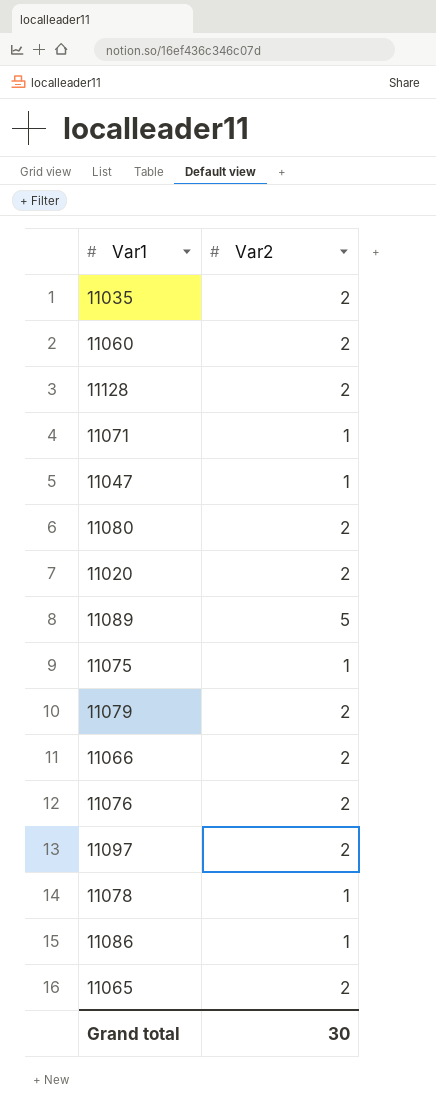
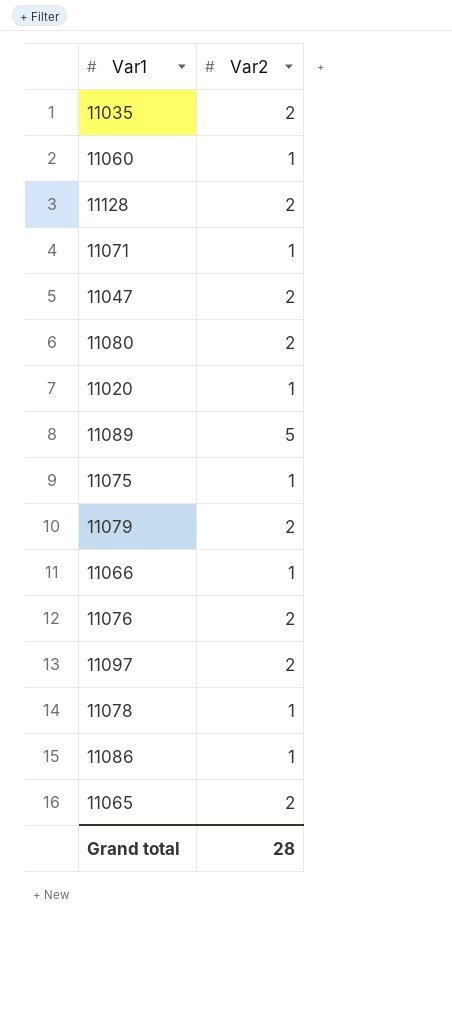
11060 | Var2: 2 -> 1
11047 | Var2: 1 -> 2
11020 | Var2: 2 -> 1
11066 | Var2: 2 -> 1
Grand total | Var2: 30 -> 28

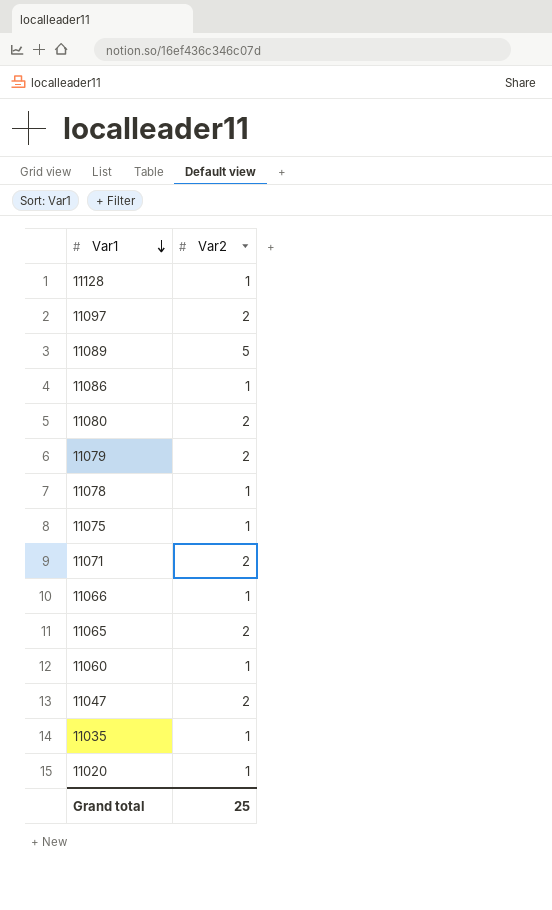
row order: none -> Var1 descending
row 11076: 2 -> none
11128 | Var2: 2 -> 1
11071 | Var2: 1 -> 2
11035 | Var2: 2 -> 1
Grand total | Var2: 28 -> 25

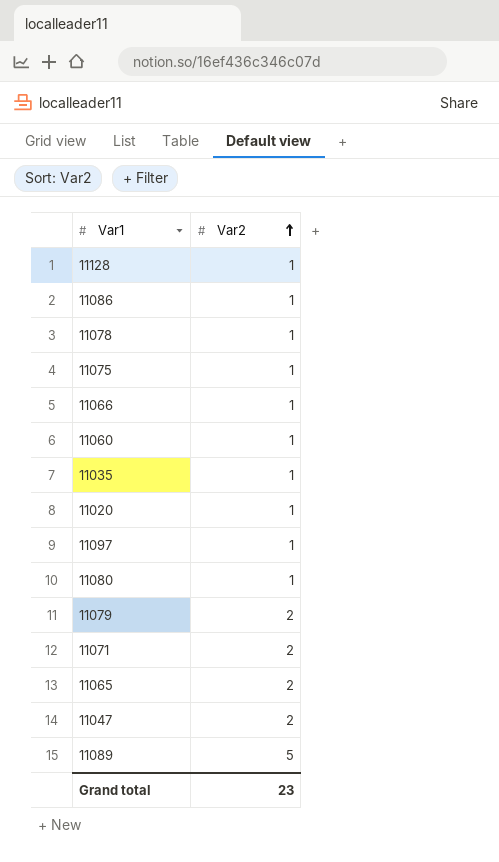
row order: Var1 descending -> Var2 ascending
11097 | Var2: 2 -> 1
11080 | Var2: 2 -> 1
Grand total | Var2: 25 -> 23

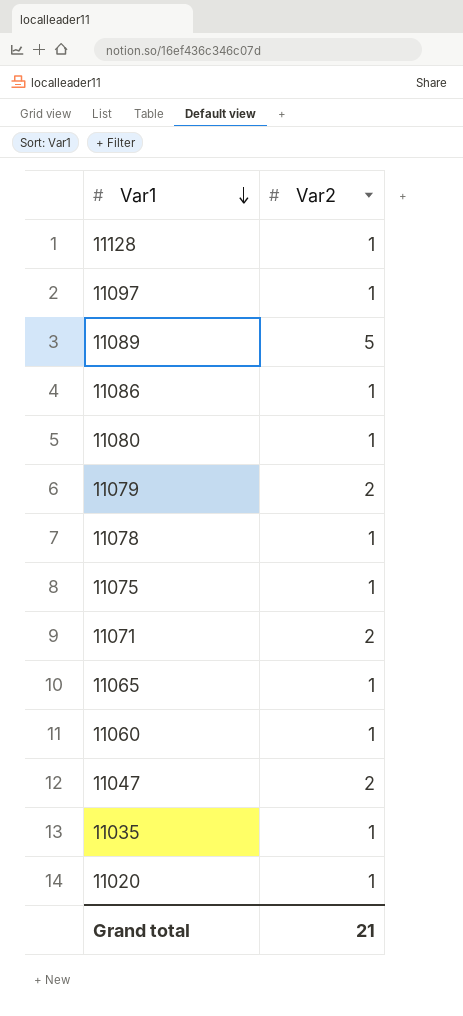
row order: Var2 ascending -> Var1 descending
row 11066: 1 -> none
11065 | Var2: 2 -> 1
Grand total | Var2: 23 -> 21

